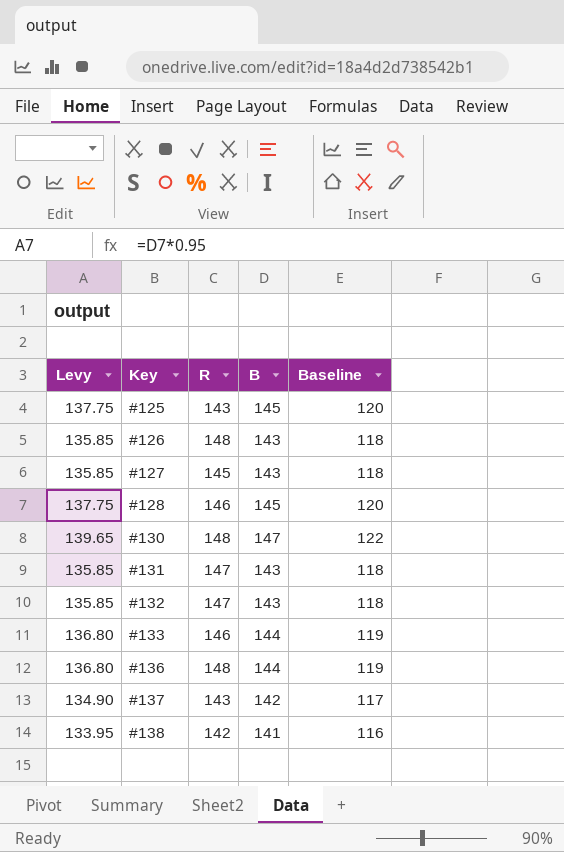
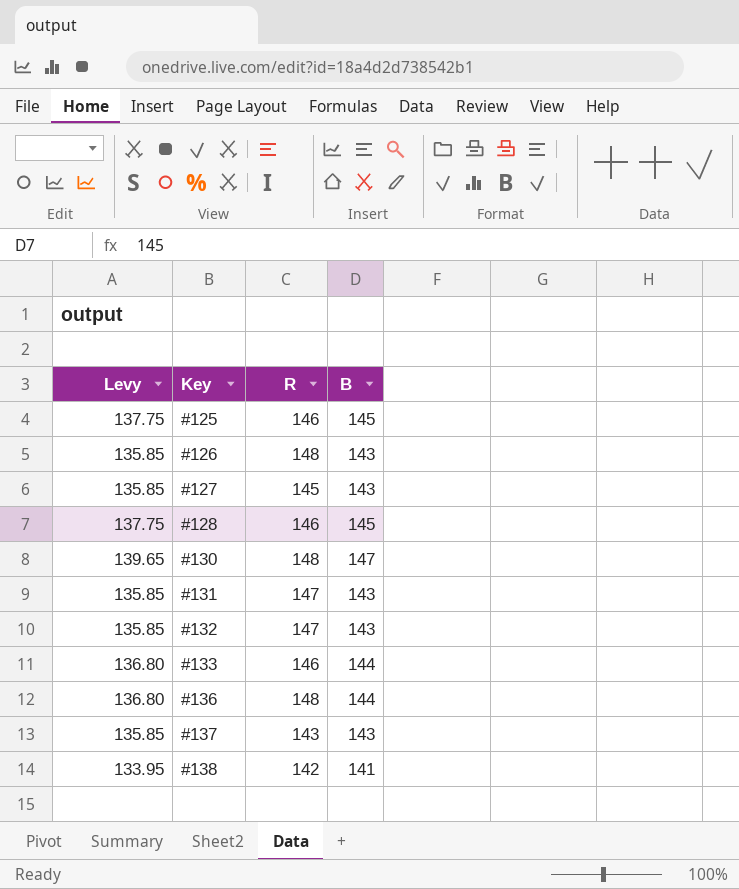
column Baseline | formula: [B] - 25 -> none
#125 | R: 143 -> 146
#137 | Levy: 134.90 -> 135.85
#137 | B: 142 -> 143

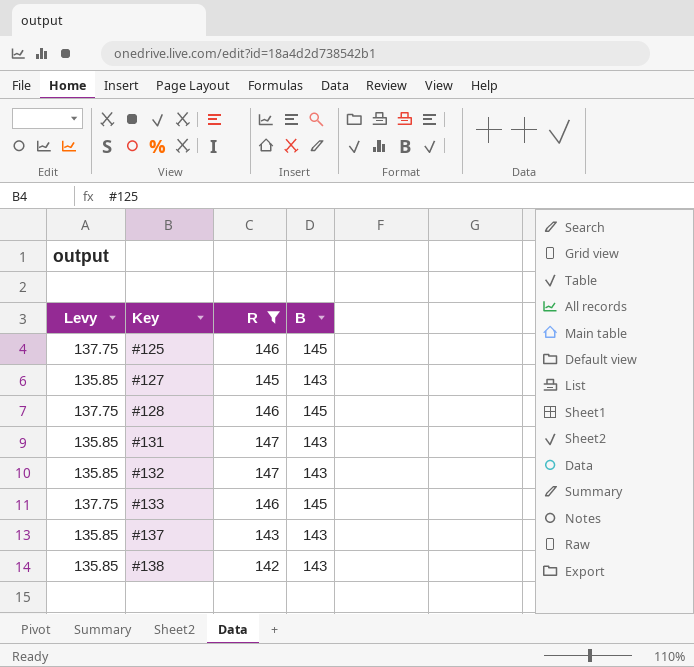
filter: none -> R != 148
#133 | Levy: 136.80 -> 137.75
#133 | B: 144 -> 145
#138 | Levy: 133.95 -> 135.85
#138 | B: 141 -> 143

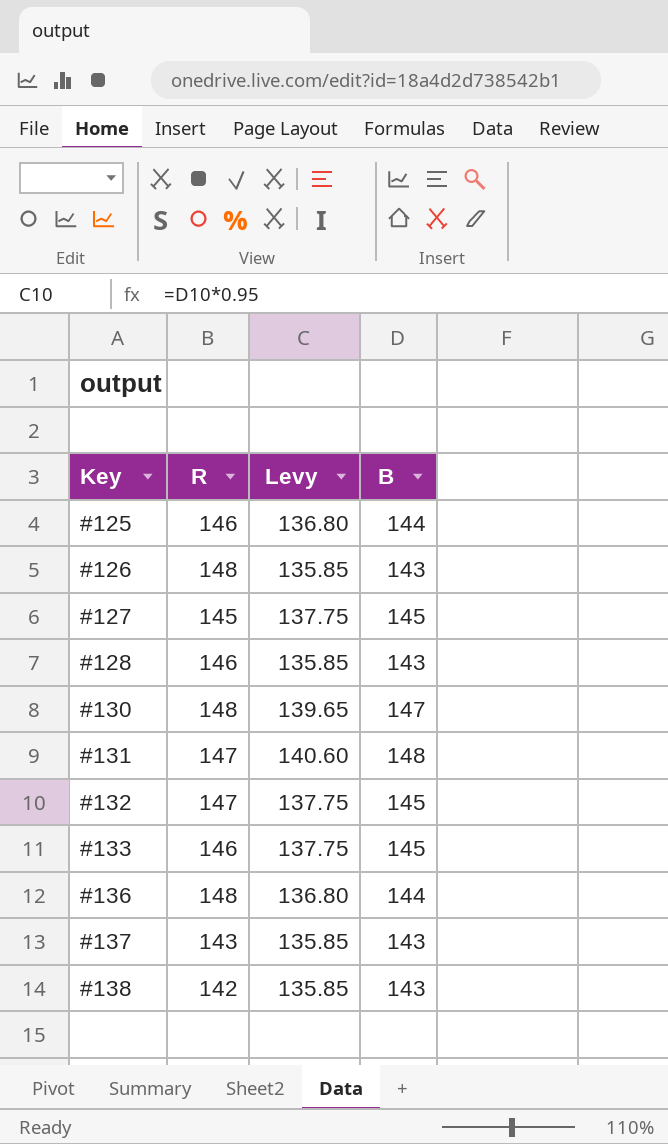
filter: R != 148 -> none
column Levy | position: 1 -> 3
#125 | Levy: 137.75 -> 136.80
#125 | B: 145 -> 144
#127 | Levy: 135.85 -> 137.75
#127 | B: 143 -> 145
#128 | Levy: 137.75 -> 135.85
#128 | B: 145 -> 143
#131 | Levy: 135.85 -> 140.60
#131 | B: 143 -> 148
#132 | Levy: 135.85 -> 137.75
#132 | B: 143 -> 145

